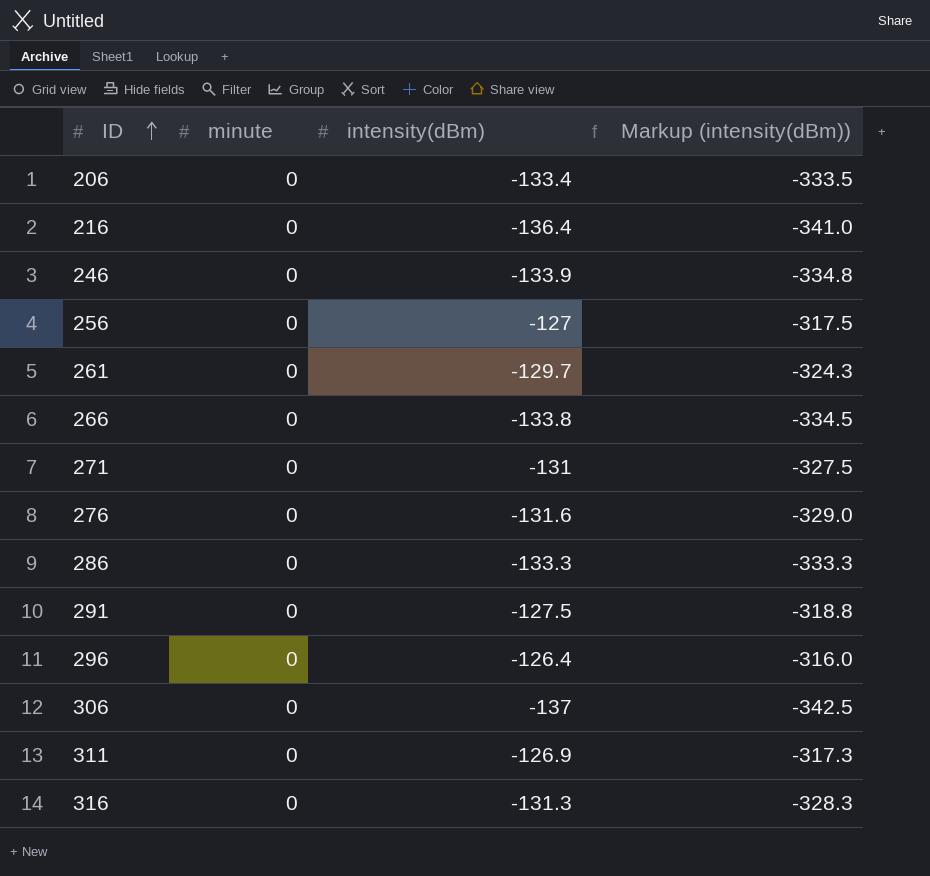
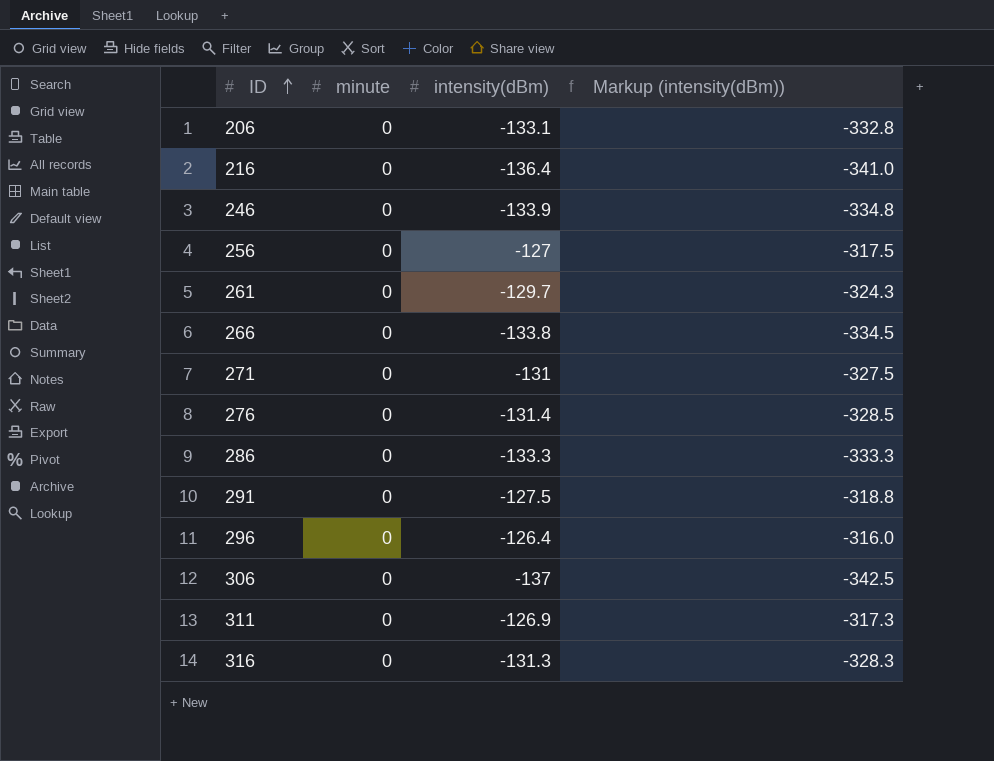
206 | intensity(dBm): -133.4 -> -133.1
206 | Markup (intensity(dBm)): -333.5 -> -332.8
276 | intensity(dBm): -131.6 -> -131.4
276 | Markup (intensity(dBm)): -329.0 -> -328.5

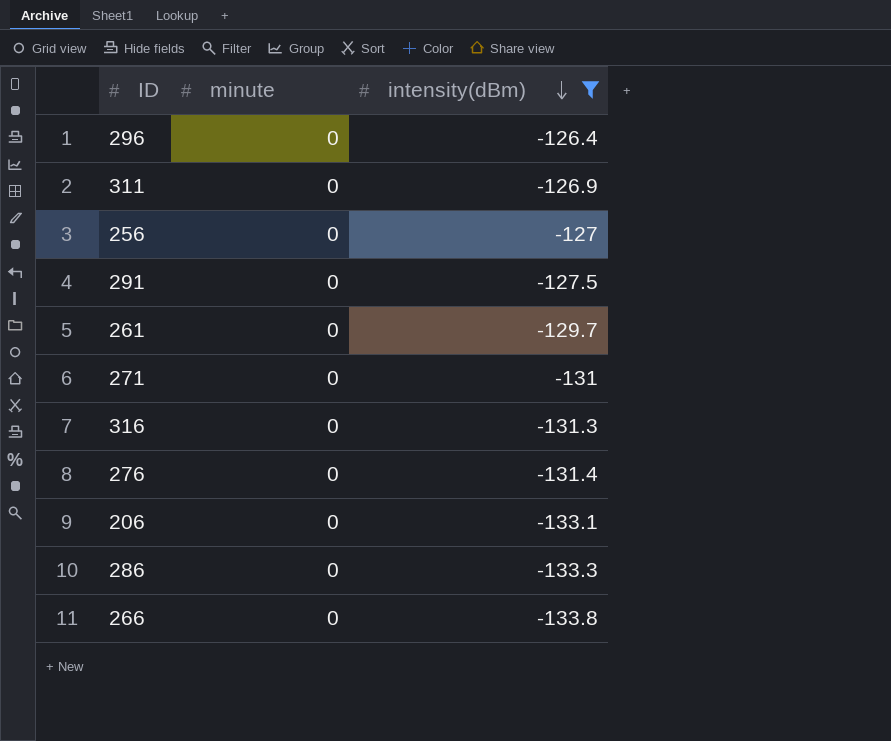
filter: none -> intensity(dBm) >= -133.8
row order: ID ascending -> intensity(dBm) descending
column Markup (intensity(dBm)) | formula: [intensity(dBm)] * 2.5 -> none

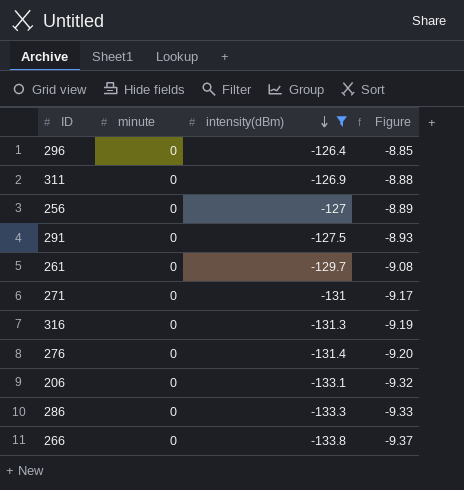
column Figure | formula: none -> [intensity(dBm)] * 0.07

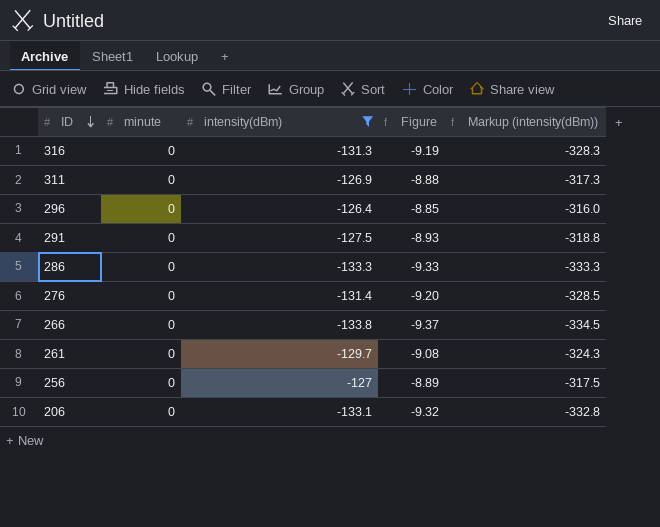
row order: intensity(dBm) descending -> ID descending
column Markup (intensity(dBm)) | formula: none -> [intensity(dBm)] * 2.5
row 271: 0 | -131 | -9.17 -> none

